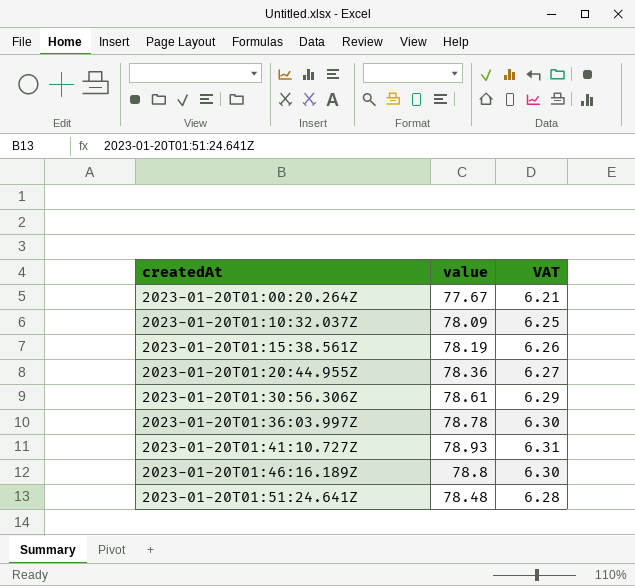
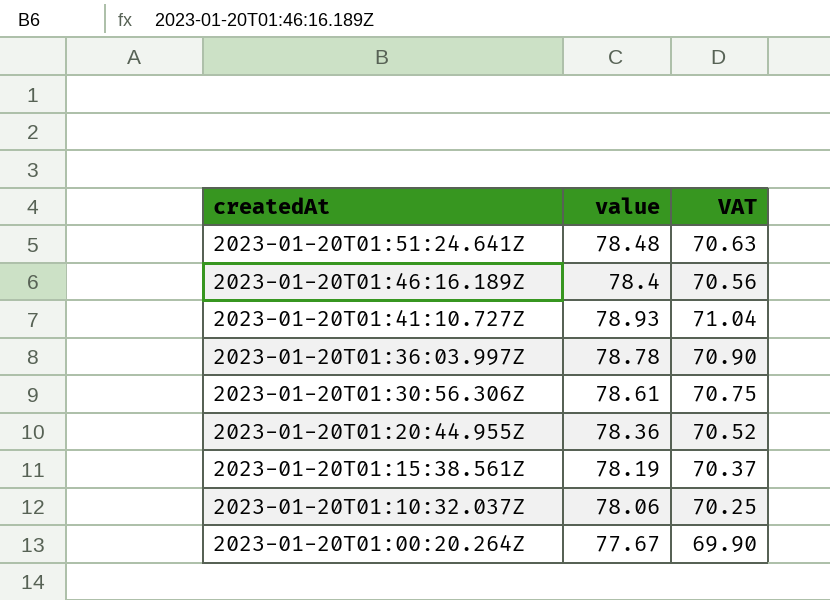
row order: createdAt ascending -> createdAt descending
column VAT | formula: [value] * 0.08 -> [value] * 0.9
2023-01-20T01:46:16.189Z | value: 78.8 -> 78.4
2023-01-20T01:10:32.037Z | value: 78.09 -> 78.06

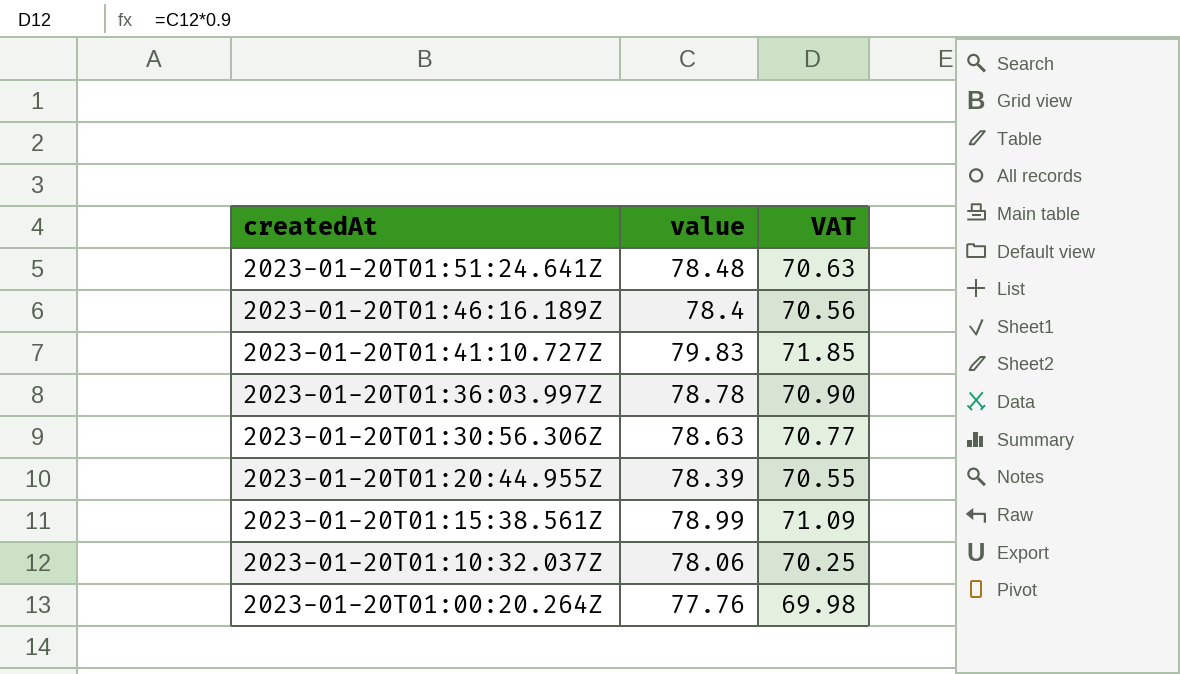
2023-01-20T01:41:10.727Z | value: 78.93 -> 79.83
2023-01-20T01:41:10.727Z | VAT: 71.04 -> 71.85
2023-01-20T01:30:56.306Z | value: 78.61 -> 78.63
2023-01-20T01:30:56.306Z | VAT: 70.75 -> 70.77
2023-01-20T01:20:44.955Z | value: 78.36 -> 78.39
2023-01-20T01:20:44.955Z | VAT: 70.52 -> 70.55
2023-01-20T01:15:38.561Z | value: 78.19 -> 78.99
2023-01-20T01:15:38.561Z | VAT: 70.37 -> 71.09
2023-01-20T01:00:20.264Z | value: 77.67 -> 77.76
2023-01-20T01:00:20.264Z | VAT: 69.90 -> 69.98

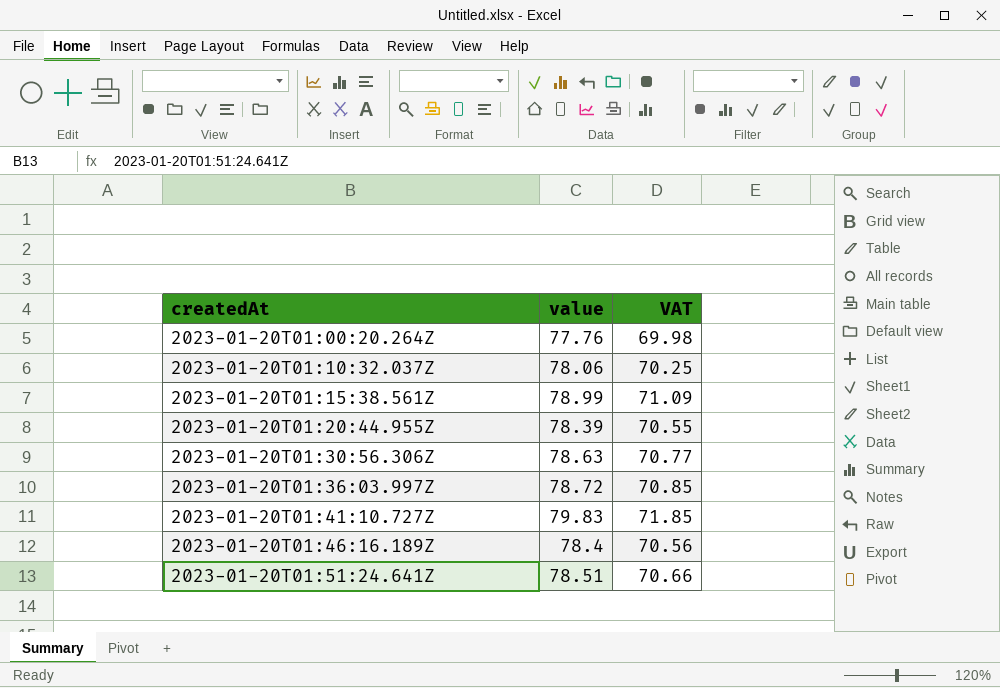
row order: createdAt descending -> createdAt ascending
2023-01-20T01:36:03.997Z | value: 78.78 -> 78.72
2023-01-20T01:36:03.997Z | VAT: 70.90 -> 70.85
2023-01-20T01:51:24.641Z | value: 78.48 -> 78.51
2023-01-20T01:51:24.641Z | VAT: 70.63 -> 70.66

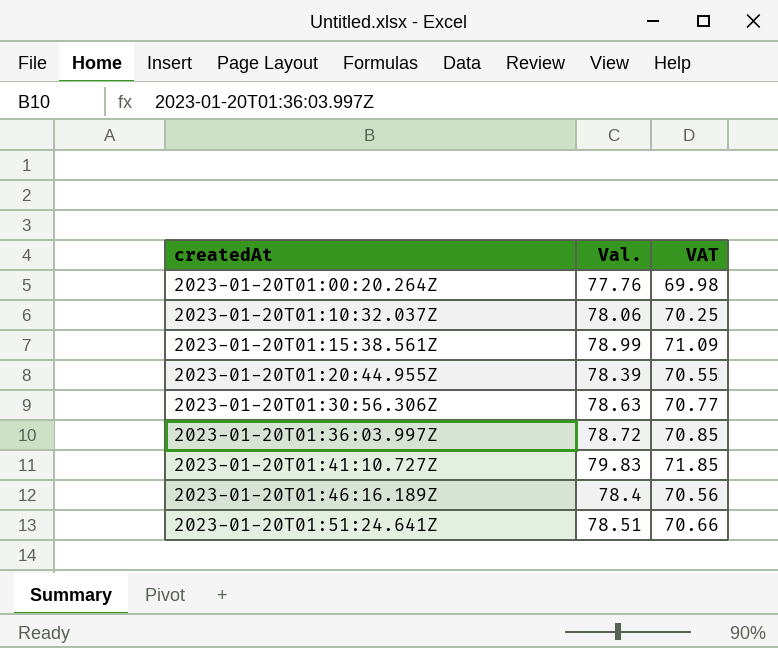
column name: value -> Val.

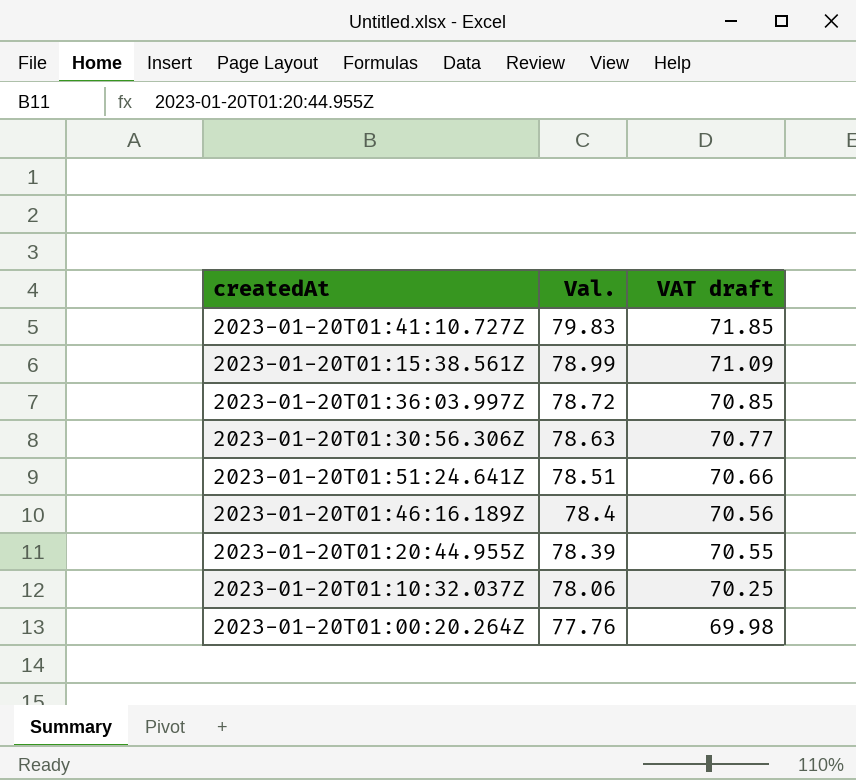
row order: createdAt ascending -> Val. descending
column name: VAT -> VAT draft

